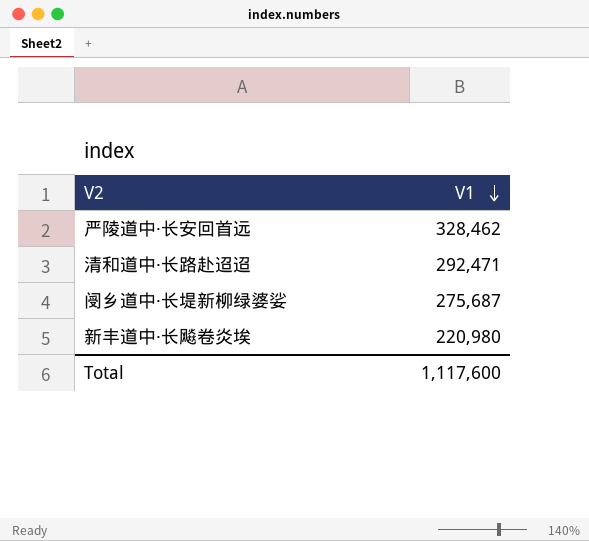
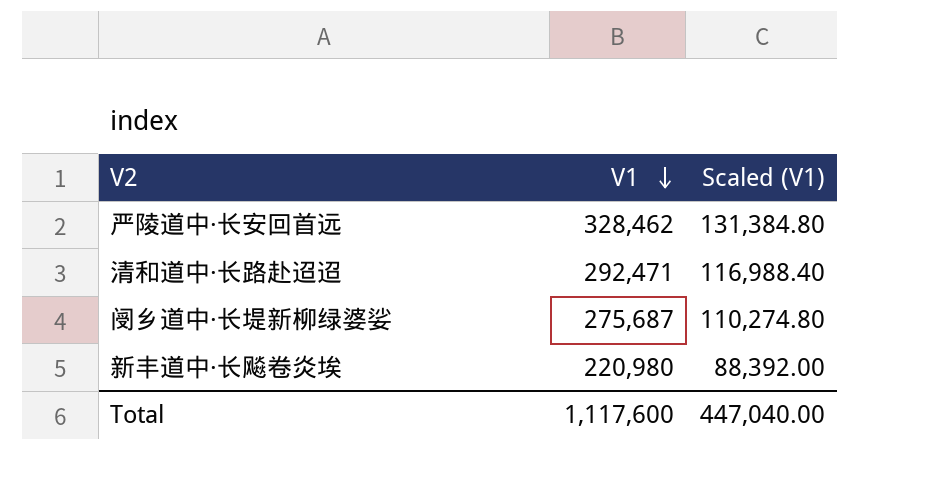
column Scaled (V1) | formula: none -> [V1] * 0.4

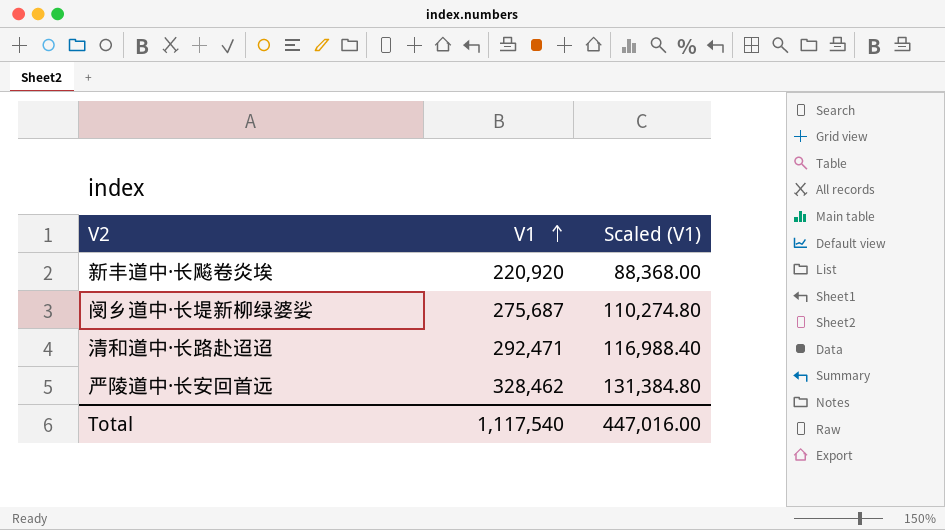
row order: V1 descending -> V1 ascending
新丰道中·长飚卷炎埃 | V1: 220,980 -> 220,920
新丰道中·长飚卷炎埃 | Scaled (V1): 88,392.00 -> 88,368.00
Total | V1: 1,117,600 -> 1,117,540
Total | Scaled (V1): 447,040.00 -> 447,016.00

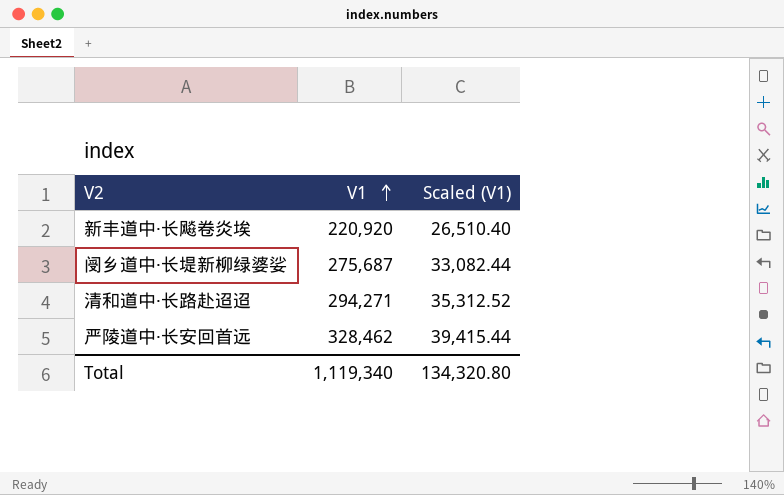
column Scaled (V1) | formula: [V1] * 0.4 -> [V1] * 0.12
清和道中·长路赴迢迢 | V1: 292,471 -> 294,271
Total | V1: 1,117,540 -> 1,119,340
Total | Scaled (V1): 447,016.00 -> 134,320.80

